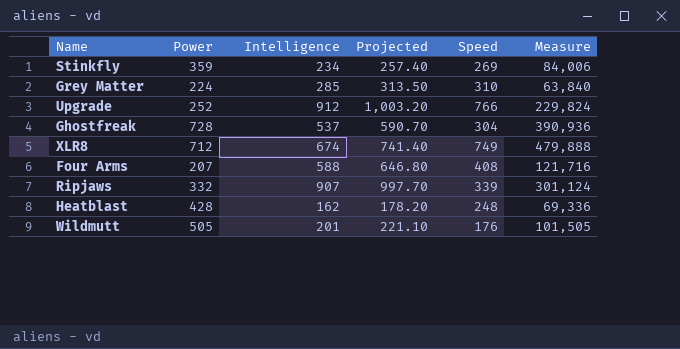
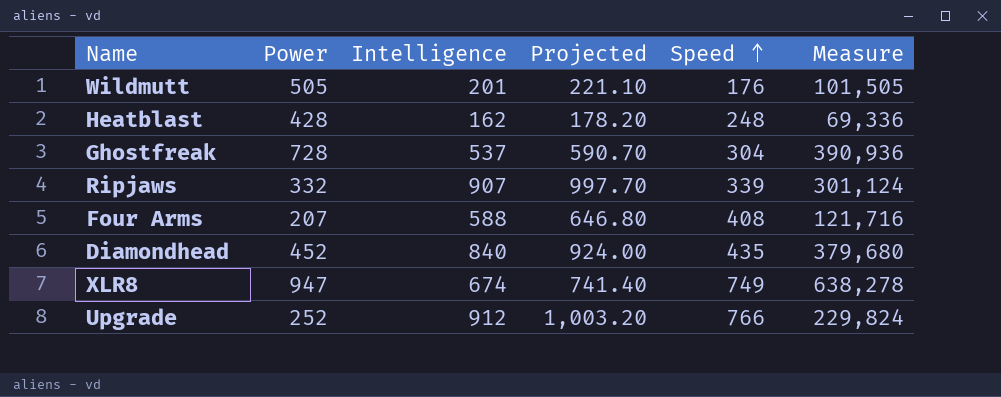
row order: none -> Speed ascending
row Stinkfly: 359 | 234 | 257.40 | 269 | 84,006 -> none
row Grey Matter: 224 | 285 | 313.50 | 310 | 63,840 -> none
row Diamondhead: none -> 452 | 840 | 924.00 | 435 | 379,680
XLR8 | Power: 712 -> 947
XLR8 | Measure: 479,888 -> 638,278

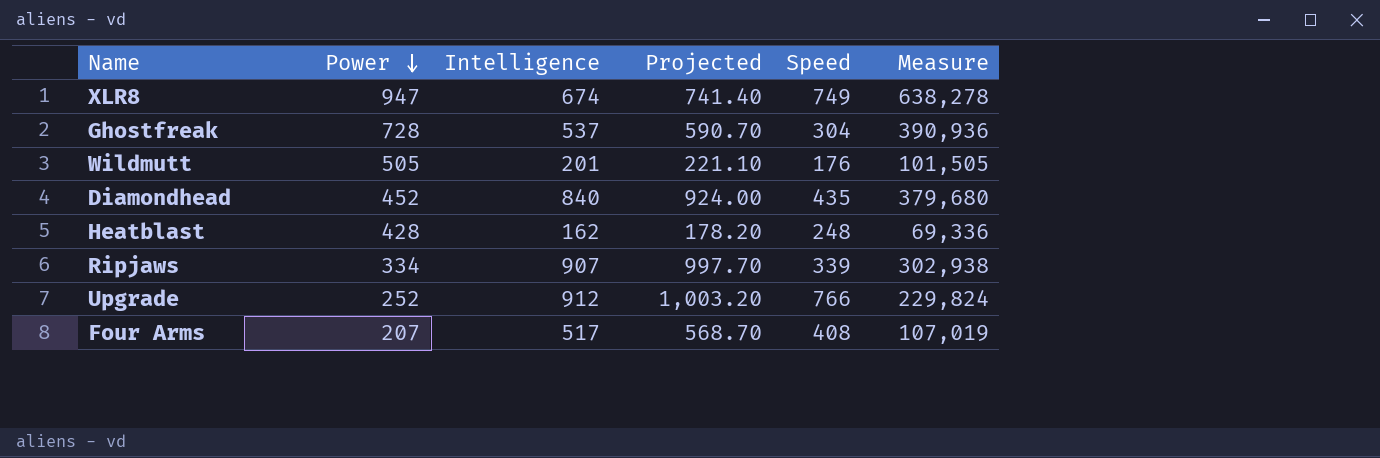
row order: Speed ascending -> Power descending
Ripjaws | Power: 332 -> 334
Ripjaws | Measure: 301,124 -> 302,938
Four Arms | Intelligence: 588 -> 517
Four Arms | Projected: 646.80 -> 568.70
Four Arms | Measure: 121,716 -> 107,019

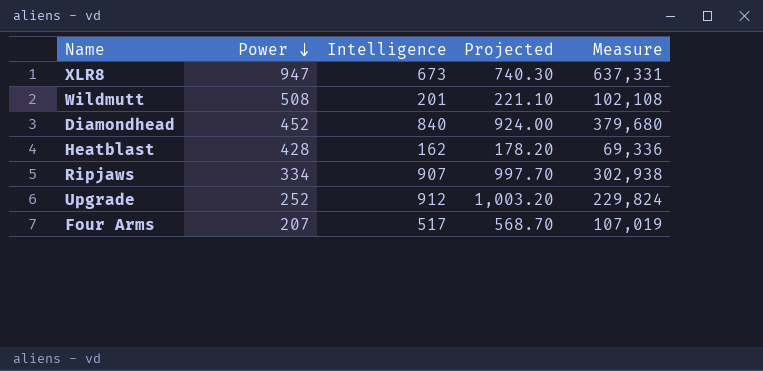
column Speed | position: 5 -> none
row Ghostfreak: 728 | 537 | 590.70 | 304 | 390,936 -> none
XLR8 | Intelligence: 674 -> 673
XLR8 | Projected: 741.40 -> 740.30
XLR8 | Measure: 638,278 -> 637,331
Wildmutt | Power: 505 -> 508
Wildmutt | Measure: 101,505 -> 102,108

